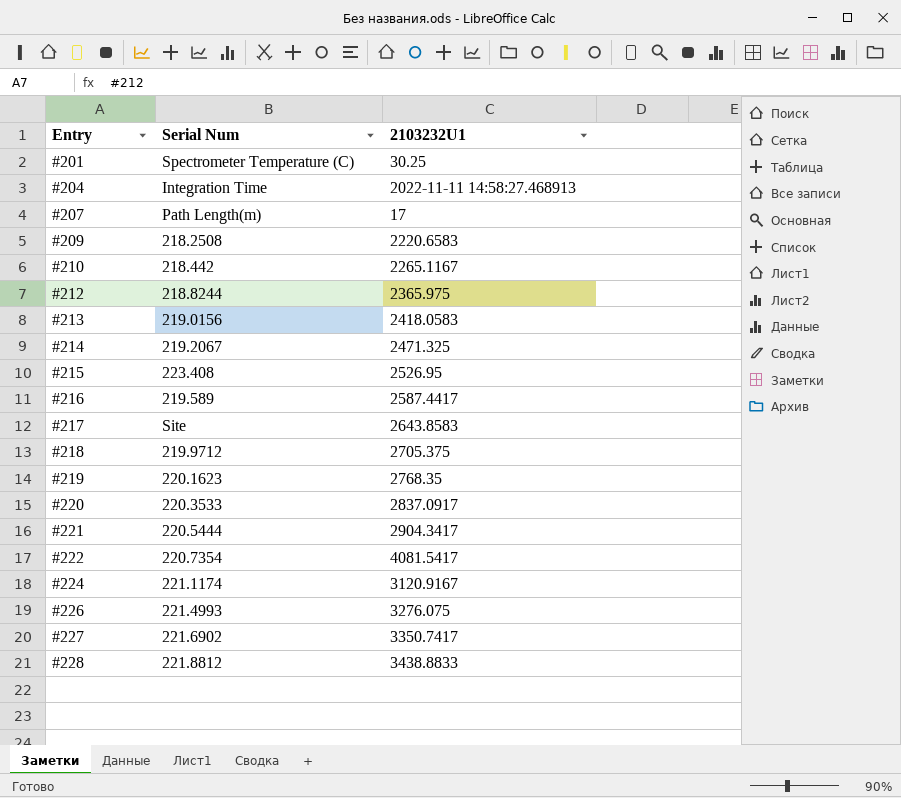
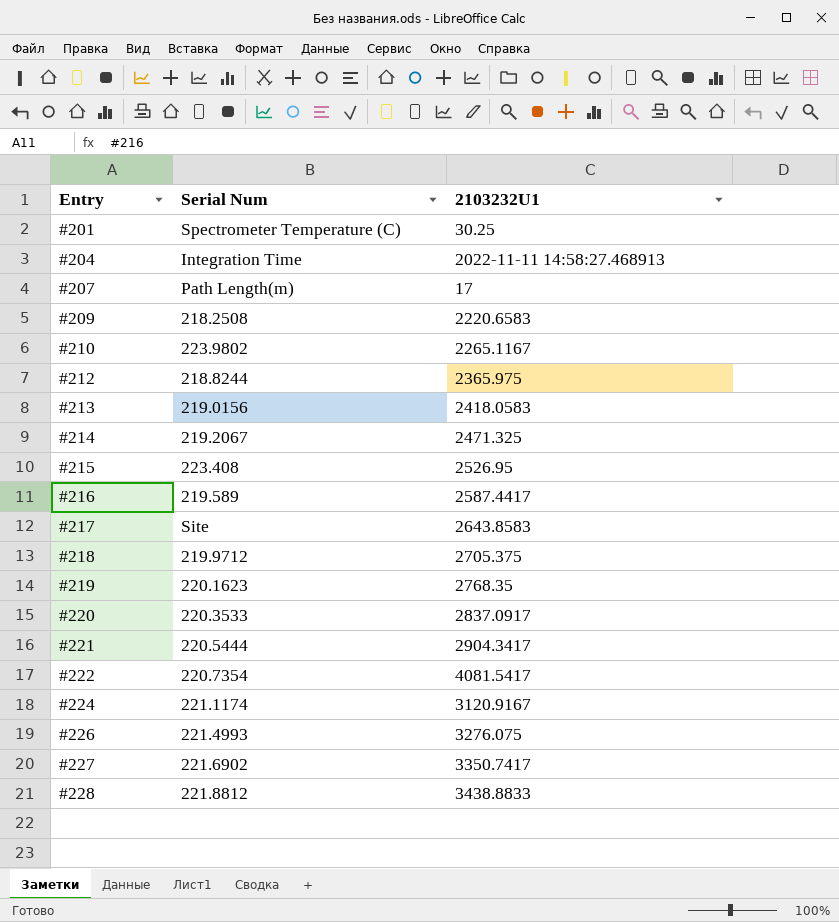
#210 | Serial Num: 218.442 -> 223.9802

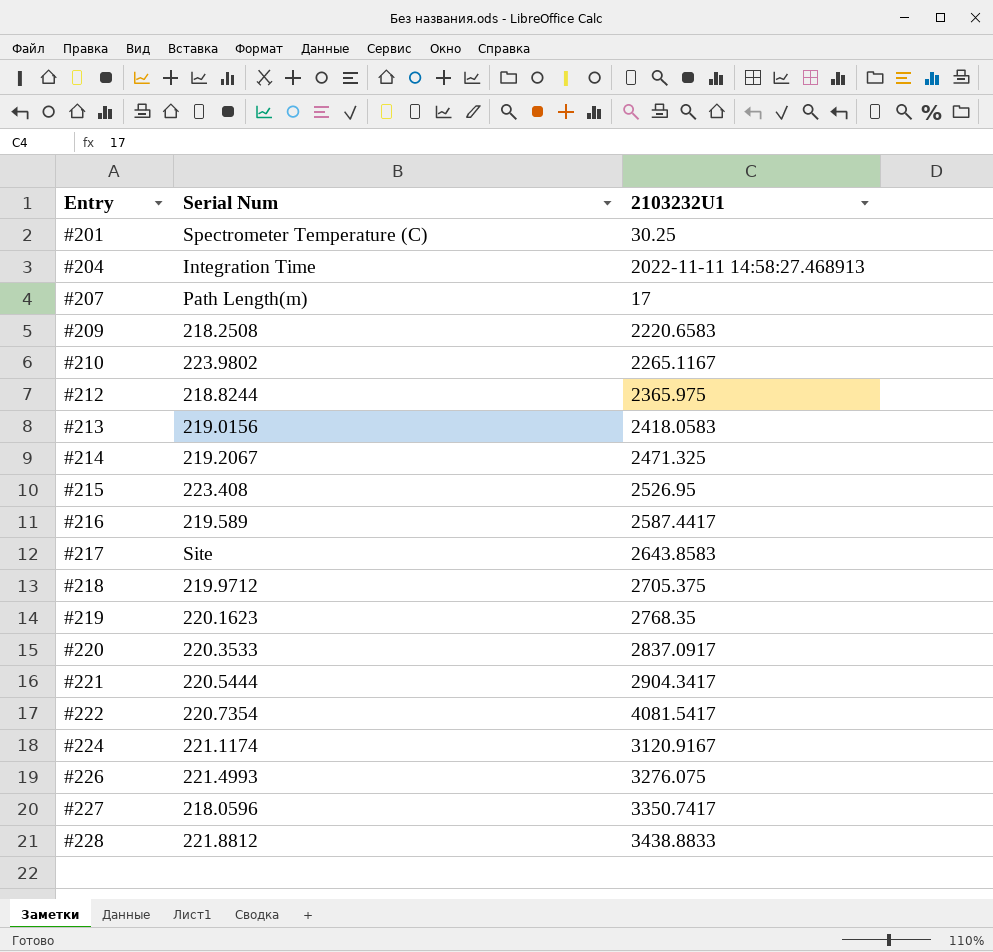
#227 | Serial Num: 221.6902 -> 218.0596

